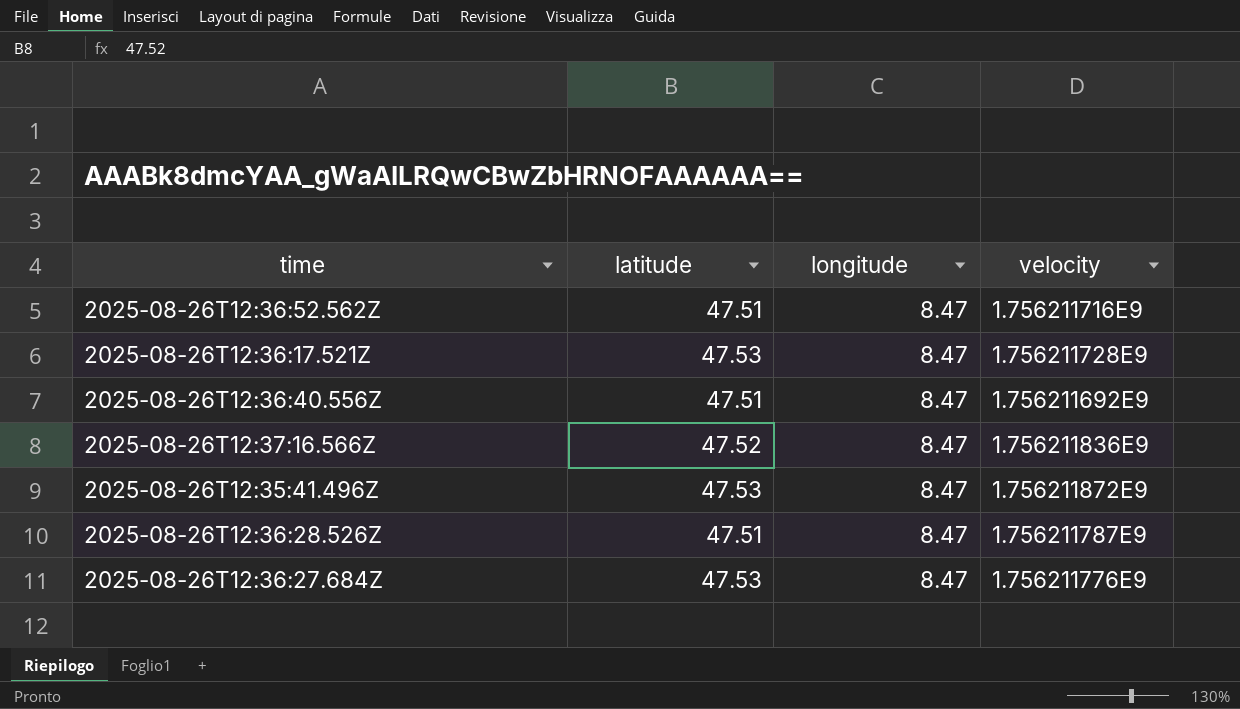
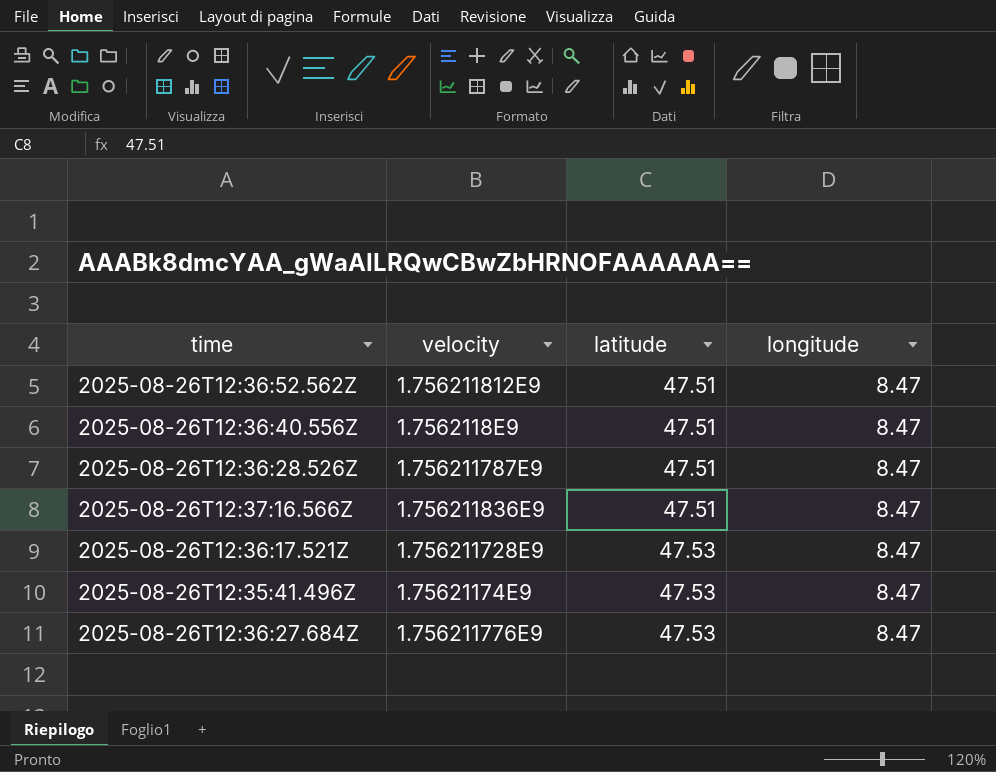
row order: none -> latitude ascending
column velocity | position: 4 -> 2
2025-08-26T12:36:52.562Z | velocity: 1.756211716E9 -> 1.756211812E9
2025-08-26T12:36:40.556Z | velocity: 1.756211692E9 -> 1.7562118E9
2025-08-26T12:37:16.566Z | latitude: 47.52 -> 47.51
2025-08-26T12:35:41.496Z | velocity: 1.756211872E9 -> 1.75621174E9

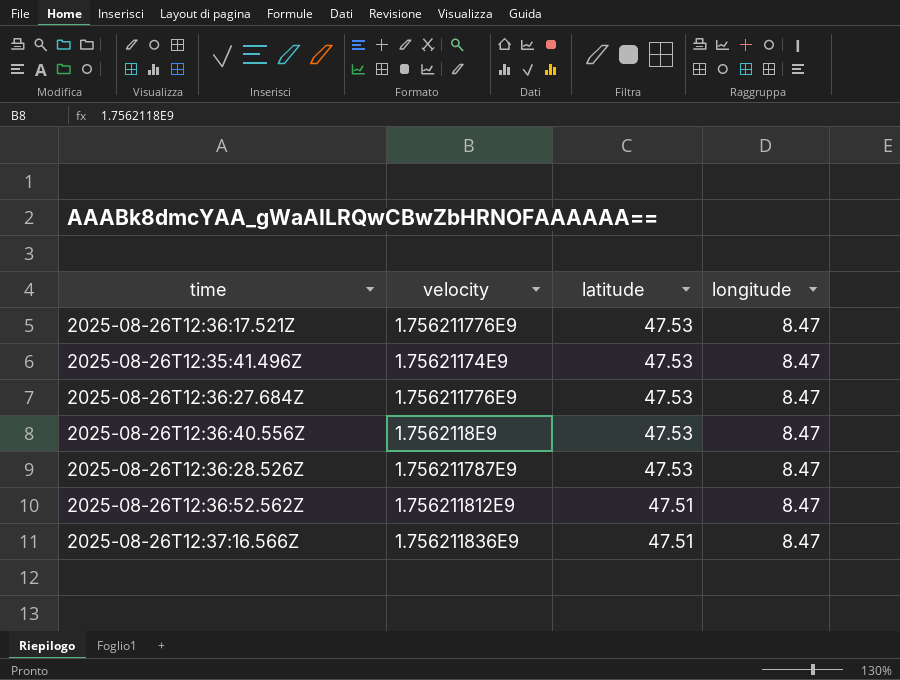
row order: latitude ascending -> latitude descending
2025-08-26T12:36:17.521Z | velocity: 1.756211728E9 -> 1.756211776E9
2025-08-26T12:36:40.556Z | latitude: 47.51 -> 47.53
2025-08-26T12:36:28.526Z | latitude: 47.51 -> 47.53

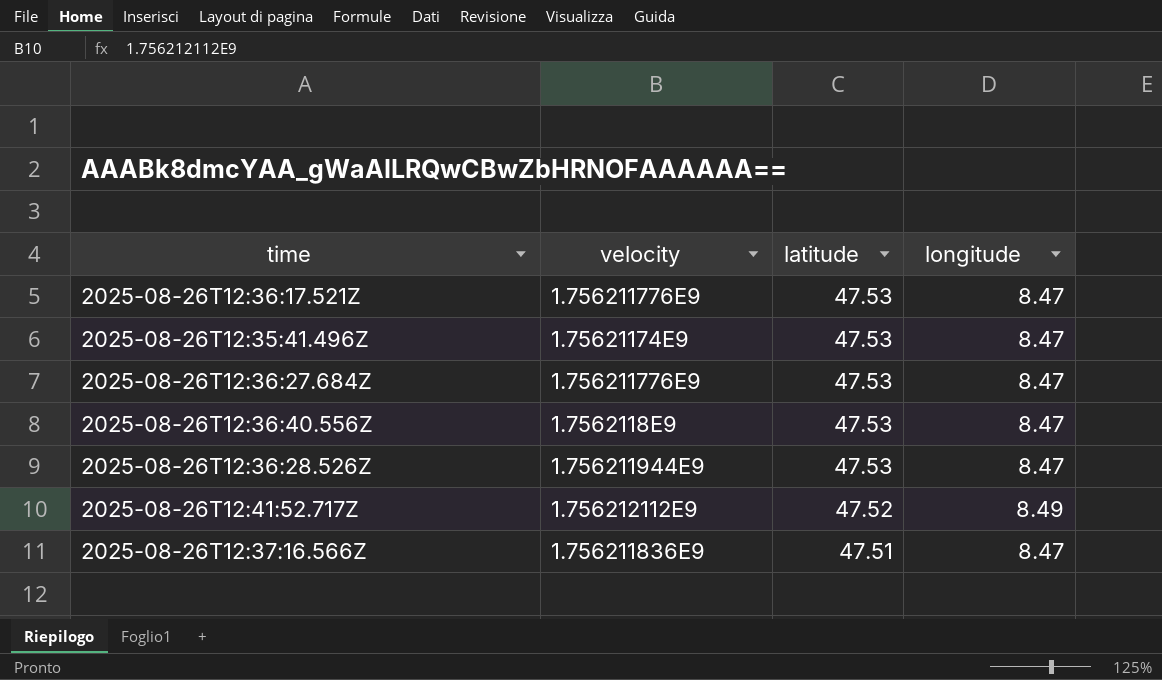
row 2025-08-26T12:36:52.562Z: 1.756211812E9 | 47.51 | 8.47 -> none
2025-08-26T12:36:28.526Z | velocity: 1.756211787E9 -> 1.756211944E9
row 2025-08-26T12:41:52.717Z: none -> 1.756212112E9 | 47.52 | 8.49

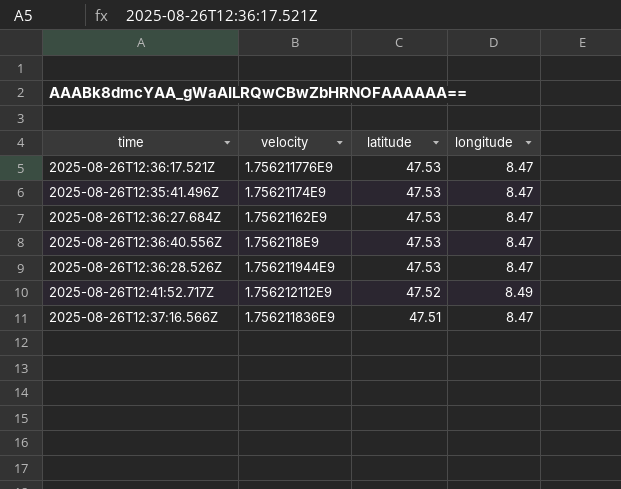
2025-08-26T12:36:27.684Z | velocity: 1.756211776E9 -> 1.75621162E9

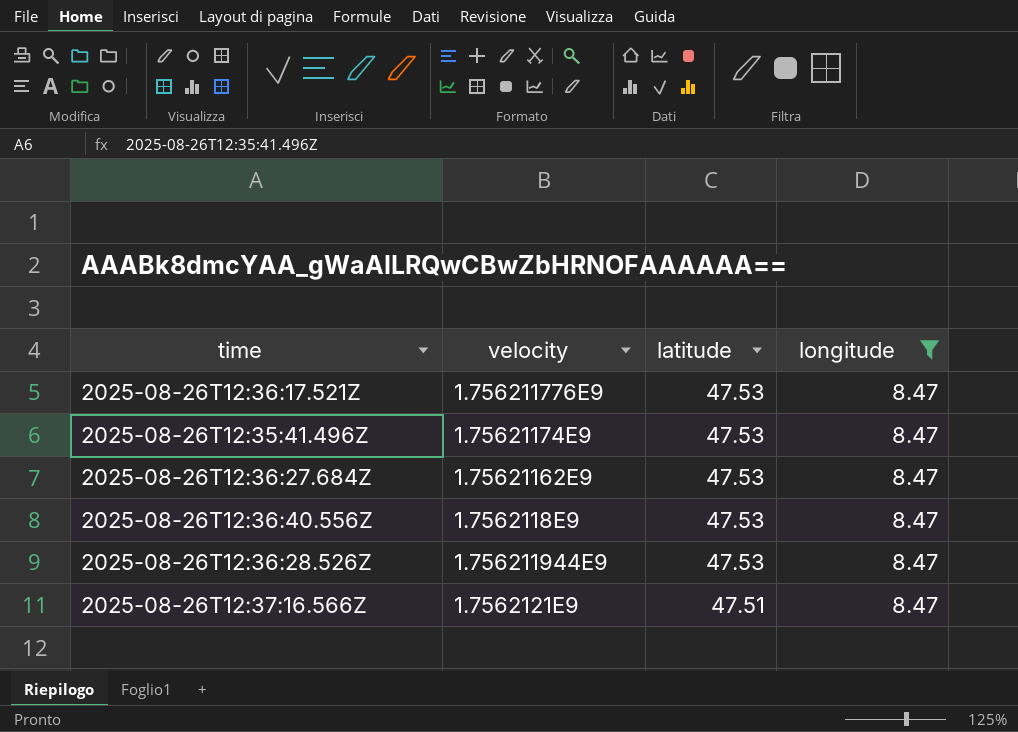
filter: none -> longitude = 8.47
2025-08-26T12:37:16.566Z | velocity: 1.756211836E9 -> 1.7562121E9

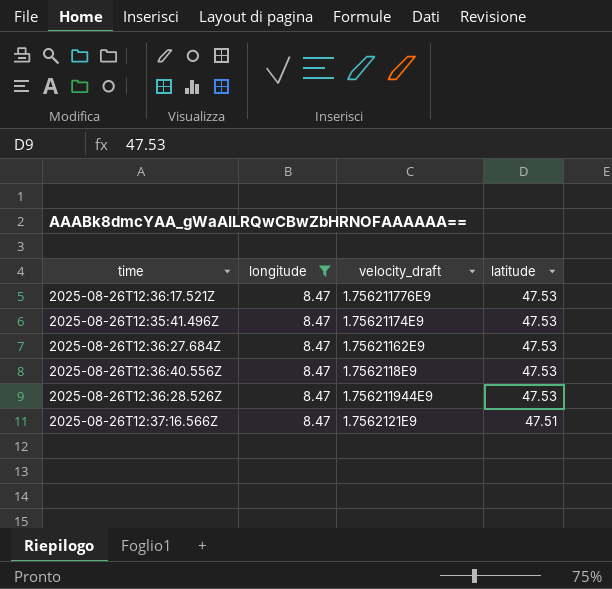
column longitude | position: 4 -> 2
column name: velocity -> velocity_draft

